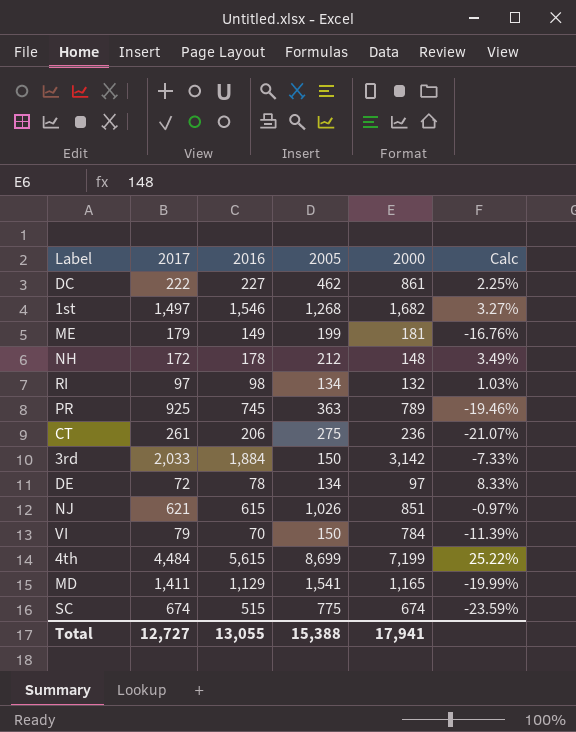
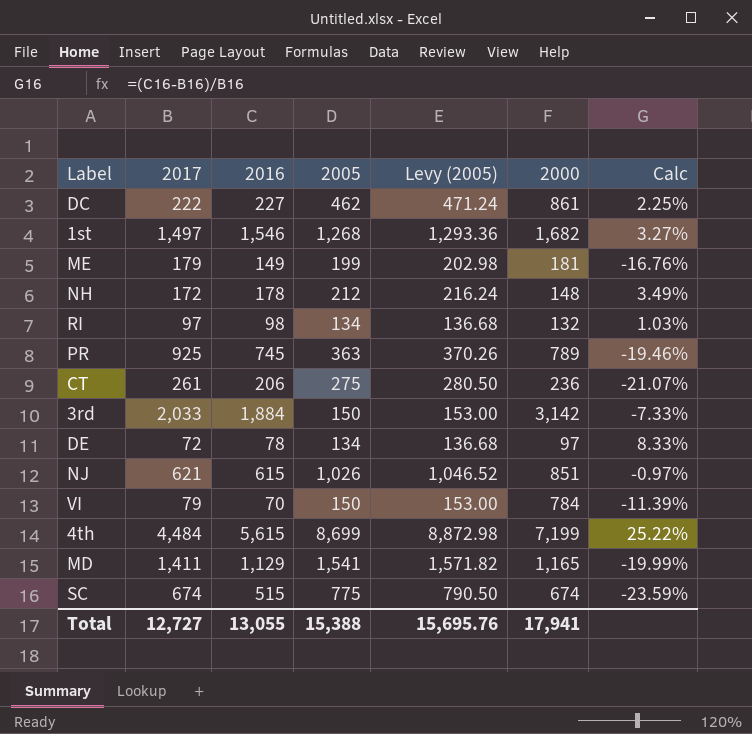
column Levy (2005) | formula: none -> [2005] * 1.02

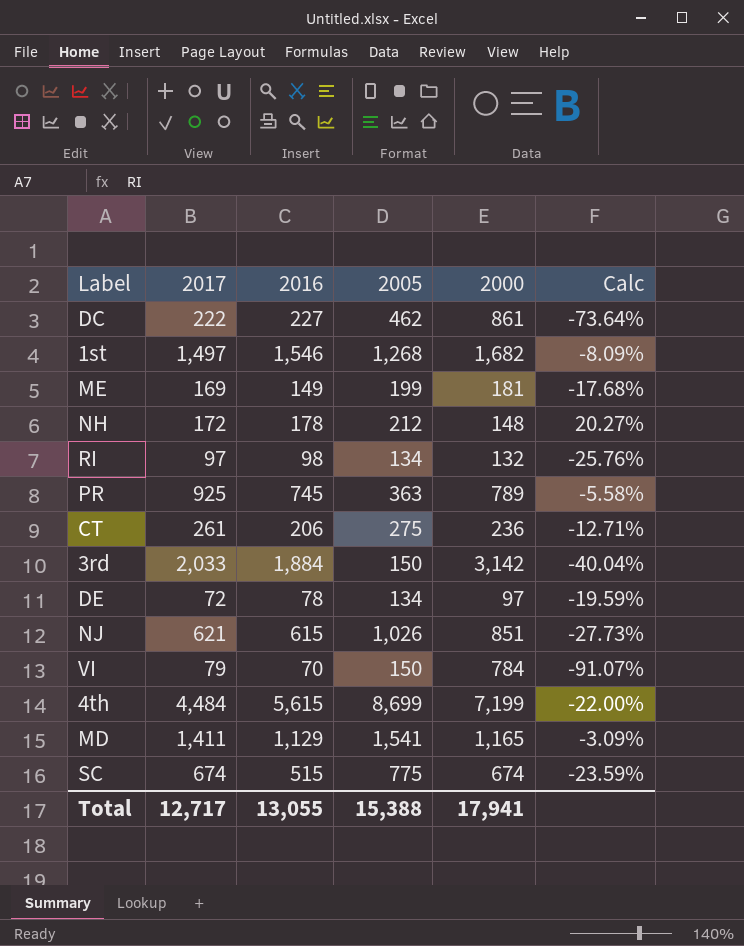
column Levy (2005) | formula: [2005] * 1.02 -> none
column Calc | formula: ([2016] - [2017]) / [2017] -> ([2016] - [2000]) / [2000]
ME | 2017: 179 -> 169
Total | 2017: 12,727 -> 12,717

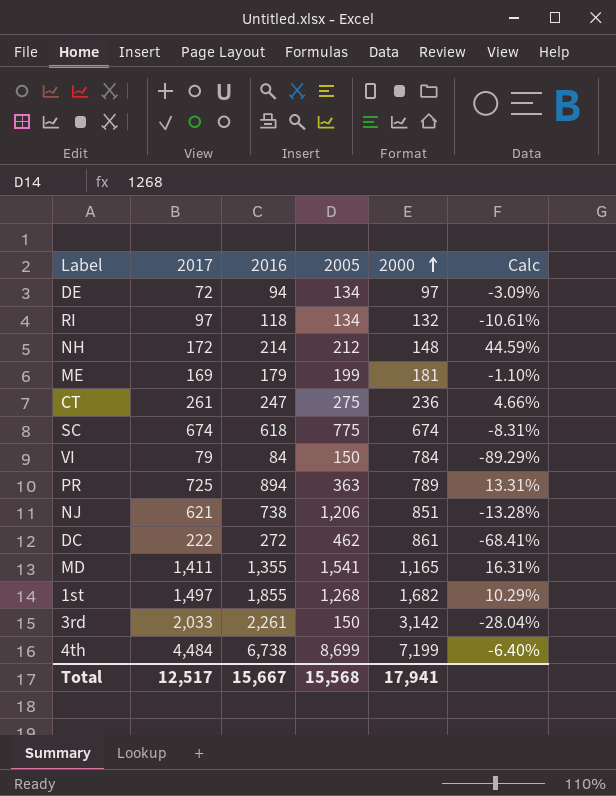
row order: none -> 2000 ascending
DE | 2016: 78 -> 94
DE | Calc: -19.59% -> -3.09%
RI | 2016: 98 -> 118
RI | Calc: -25.76% -> -10.61%
NH | 2016: 178 -> 214
NH | Calc: 20.27% -> 44.59%
ME | 2016: 149 -> 179
ME | Calc: -17.68% -> -1.10%
CT | 2016: 206 -> 247
CT | Calc: -12.71% -> 4.66%
SC | 2016: 515 -> 618
SC | Calc: -23.59% -> -8.31%
VI | 2016: 70 -> 84
VI | Calc: -91.07% -> -89.29%
PR | 2017: 925 -> 725
PR | 2016: 745 -> 894
PR | Calc: -5.58% -> 13.31%
NJ | 2016: 615 -> 738
NJ | 2005: 1,026 -> 1,206
NJ | Calc: -27.73% -> -13.28%
DC | 2016: 227 -> 272
DC | Calc: -73.64% -> -68.41%
MD | 2016: 1,129 -> 1,355
MD | Calc: -3.09% -> 16.31%
1st | 2016: 1,546 -> 1,855
1st | Calc: -8.09% -> 10.29%
3rd | 2016: 1,884 -> 2,261
3rd | Calc: -40.04% -> -28.04%
4th | 2016: 5,615 -> 6,738
4th | Calc: -22.00% -> -6.40%
Total | 2017: 12,717 -> 12,517
Total | 2016: 13,055 -> 15,667
Total | 2005: 15,388 -> 15,568

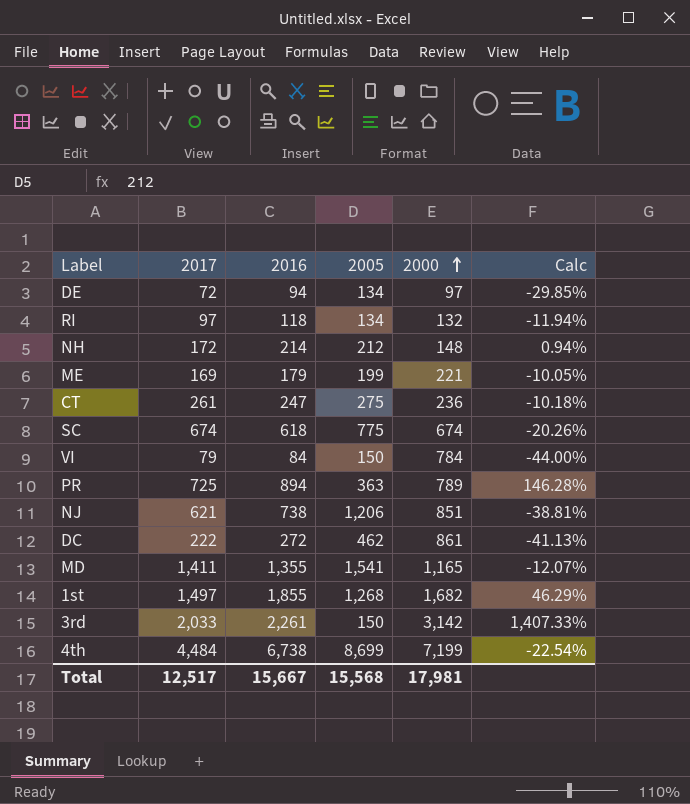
column Calc | formula: ([2016] - [2000]) / [2000] -> ([2016] - [2005]) / [2005]
ME | 2000: 181 -> 221
Total | 2000: 17,941 -> 17,981

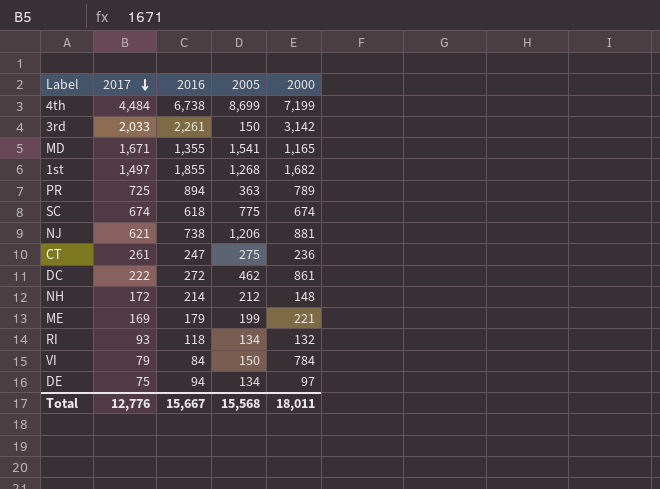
row order: 2000 ascending -> 2017 descending
column Calc | formula: ([2016] - [2005]) / [2005] -> none
MD | 2017: 1,411 -> 1,671
NJ | 2000: 851 -> 881
RI | 2017: 97 -> 93
DE | 2017: 72 -> 75
Total | 2017: 12,517 -> 12,776
Total | 2000: 17,981 -> 18,011

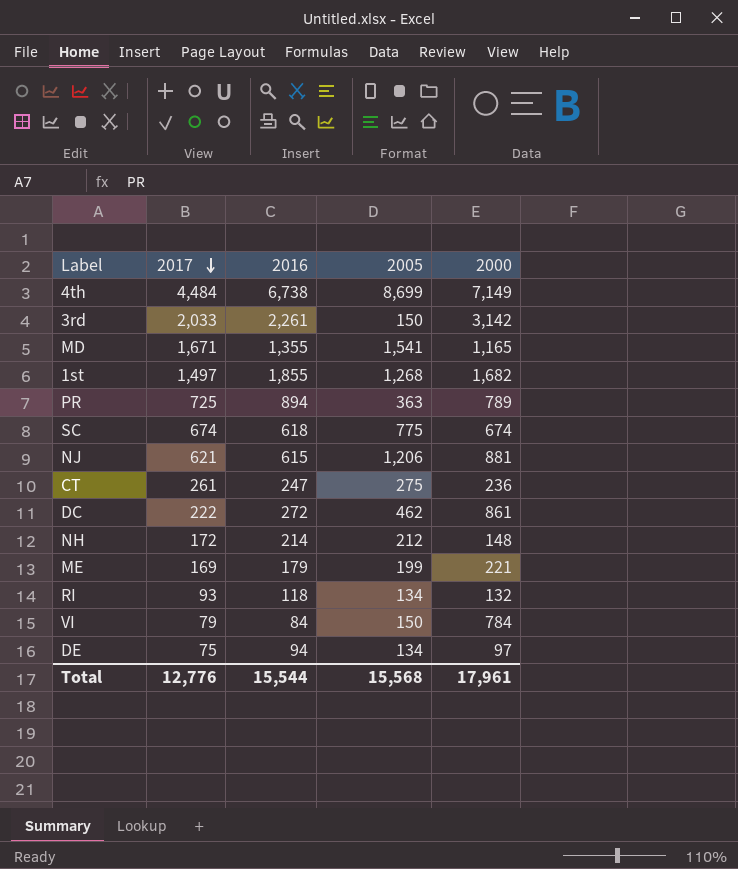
4th | 2000: 7,199 -> 7,149
NJ | 2016: 738 -> 615
Total | 2016: 15,667 -> 15,544
Total | 2000: 18,011 -> 17,961

